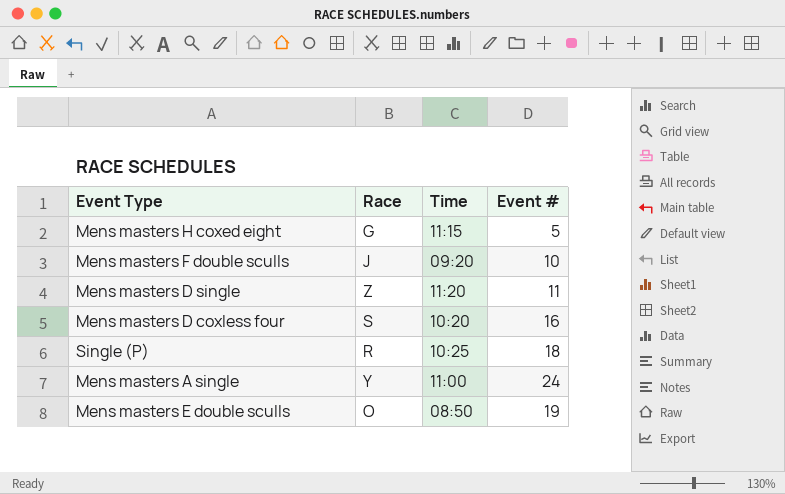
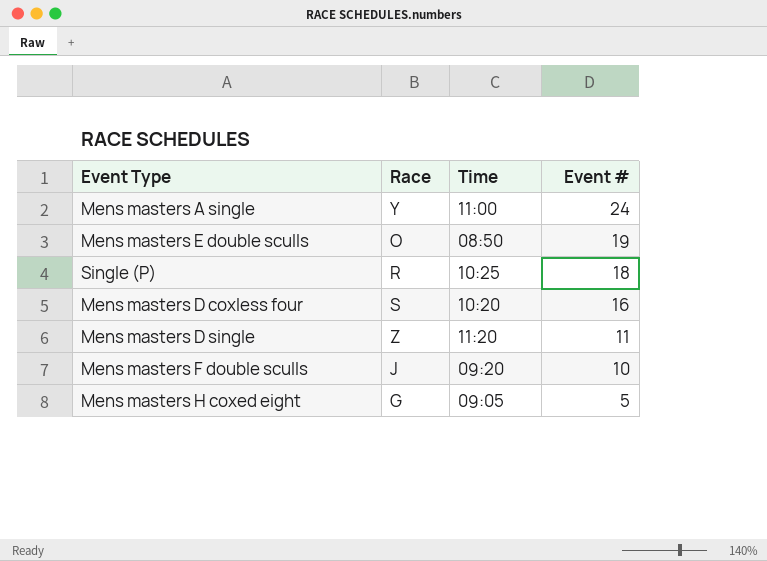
row order: none -> Event # descending
Mens masters H coxed eight | Time: 11:15 -> 09:05

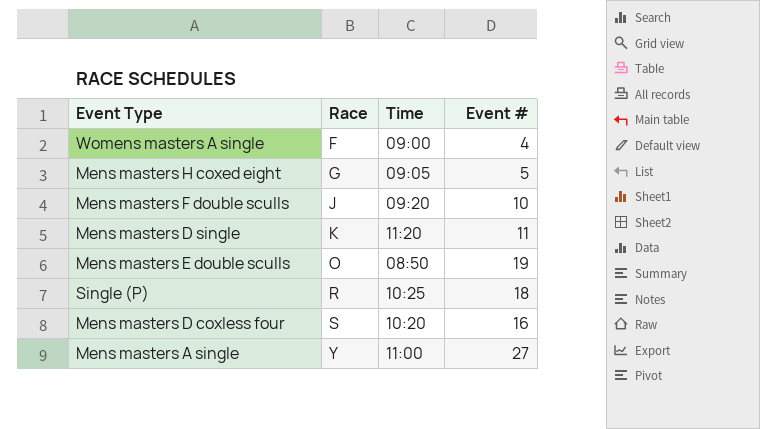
row order: Event # descending -> Race ascending
row Womens masters A single: none -> F | 09:00 | 4
Mens masters D single | Race: Z -> K
Mens masters A single | Event #: 24 -> 27

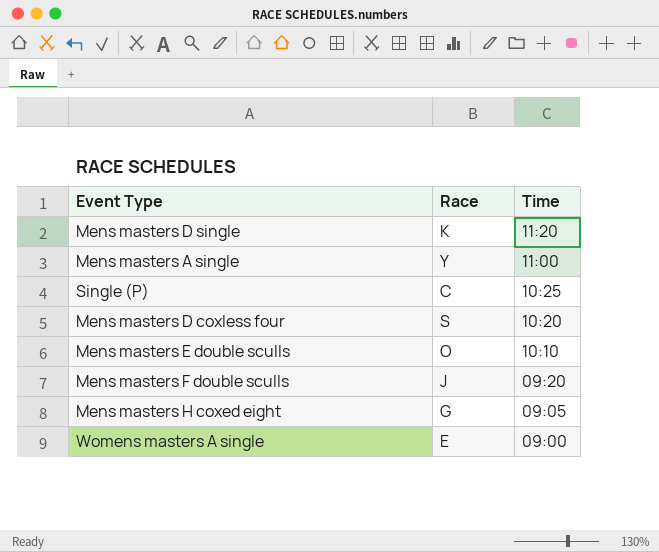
row order: Race ascending -> Time descending
column Event # | position: 4 -> none
Single (P) | Race: R -> C
Mens masters E double sculls | Time: 08:50 -> 10:10
Womens masters A single | Race: F -> E

